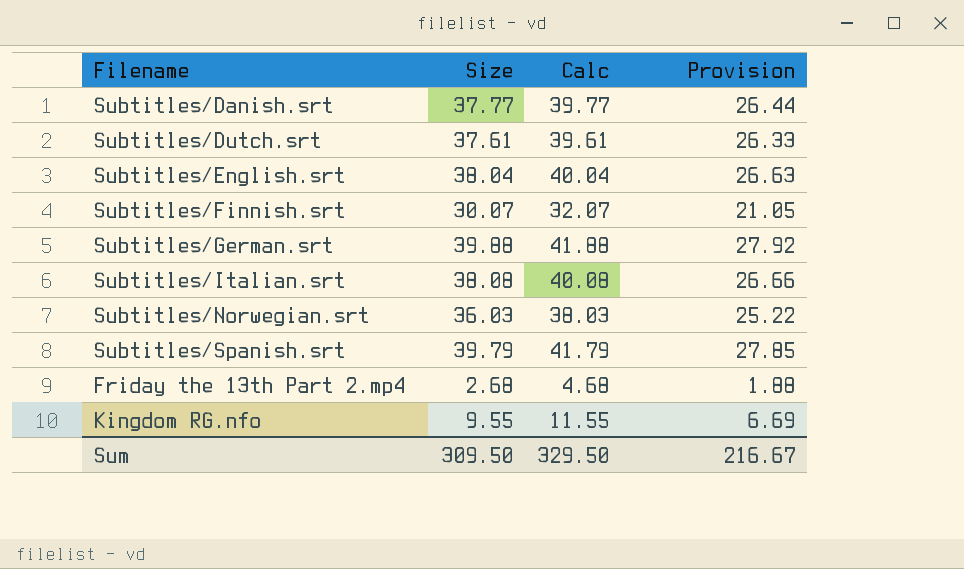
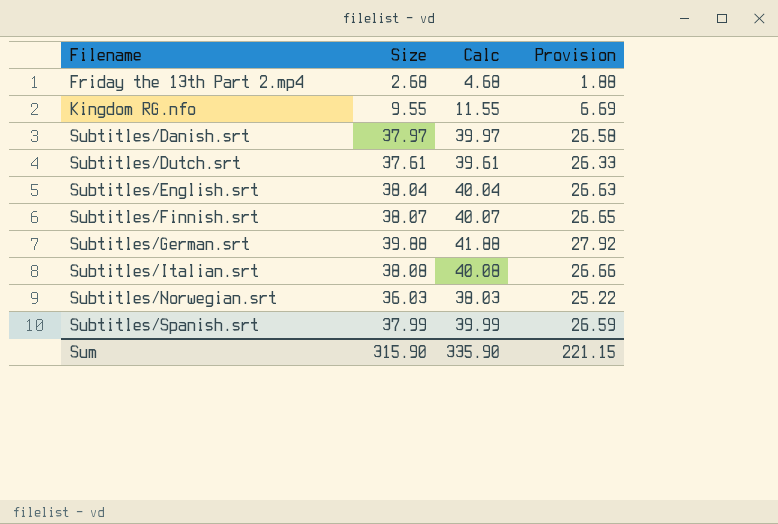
row order: none -> Filename ascending
Subtitles/Danish.srt | Size: 37.77 -> 37.97
Subtitles/Danish.srt | Calc: 39.77 -> 39.97
Subtitles/Danish.srt | Provision: 26.44 -> 26.58
Subtitles/Finnish.srt | Size: 30.07 -> 38.07
Subtitles/Finnish.srt | Calc: 32.07 -> 40.07
Subtitles/Finnish.srt | Provision: 21.05 -> 26.65
Subtitles/Spanish.srt | Size: 39.79 -> 37.99
Subtitles/Spanish.srt | Calc: 41.79 -> 39.99
Subtitles/Spanish.srt | Provision: 27.85 -> 26.59
Sum | Size: 309.50 -> 315.90
Sum | Calc: 329.50 -> 335.90
Sum | Provision: 216.67 -> 221.15

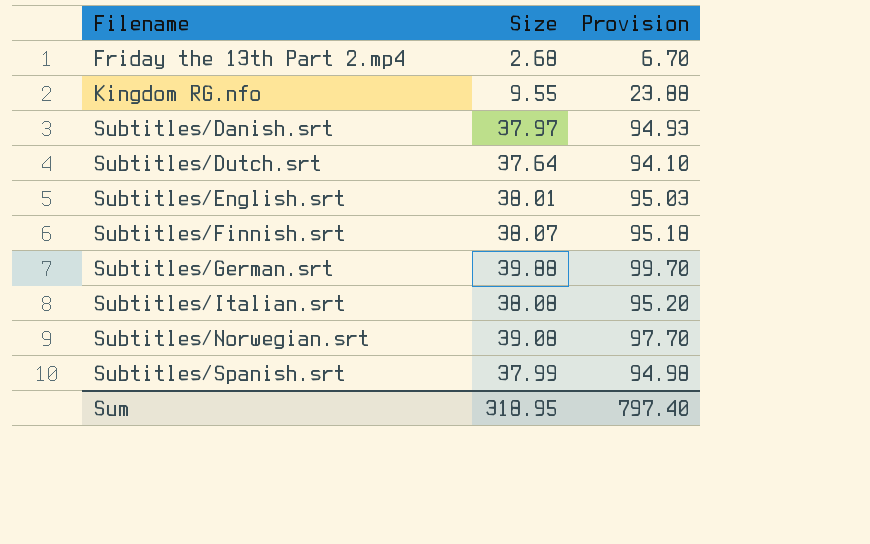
column Calc | formula: [Size] + 2 -> none
column Provision | formula: [Size] * 0.7 -> [Size] * 2.5
Subtitles/Dutch.srt | Size: 37.61 -> 37.64
Subtitles/English.srt | Size: 38.04 -> 38.01
Subtitles/Norwegian.srt | Size: 36.03 -> 39.08
Sum | Size: 315.90 -> 318.95
Sum | Provision: 221.15 -> 797.40

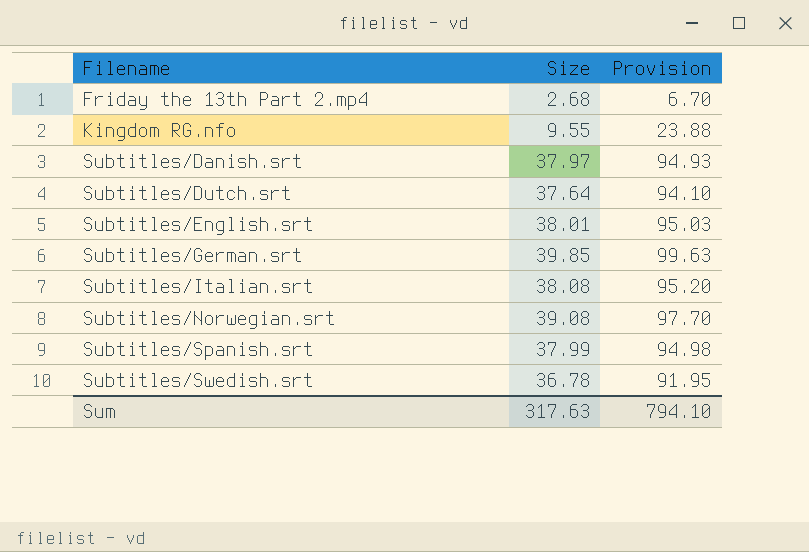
row Subtitles/Finnish.srt: 38.07 | 95.18 -> none
Subtitles/German.srt | Size: 39.88 -> 39.85
Subtitles/German.srt | Provision: 99.70 -> 99.63
row Subtitles/Swedish.srt: none -> 36.78 | 91.95
Sum | Size: 318.95 -> 317.63
Sum | Provision: 797.40 -> 794.10

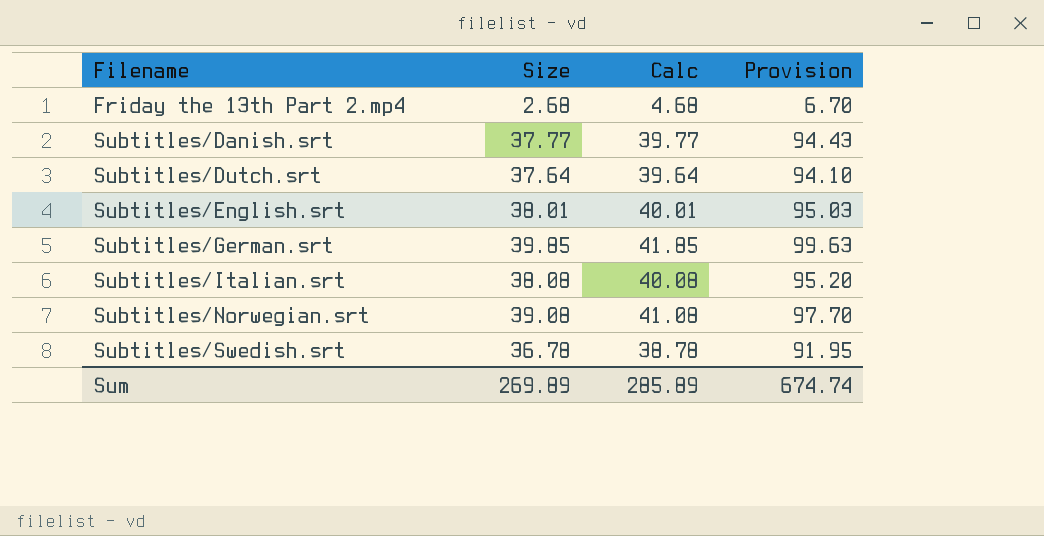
column Calc | formula: none -> [Size] + 2
row Kingdom RG.nfo: 9.55 | 23.88 -> none
row Subtitles/Spanish.srt: 37.99 | 94.98 -> none
Subtitles/Danish.srt | Size: 37.97 -> 37.77
Subtitles/Danish.srt | Provision: 94.93 -> 94.43
Sum | Size: 317.63 -> 269.89
Sum | Provision: 794.10 -> 674.74

